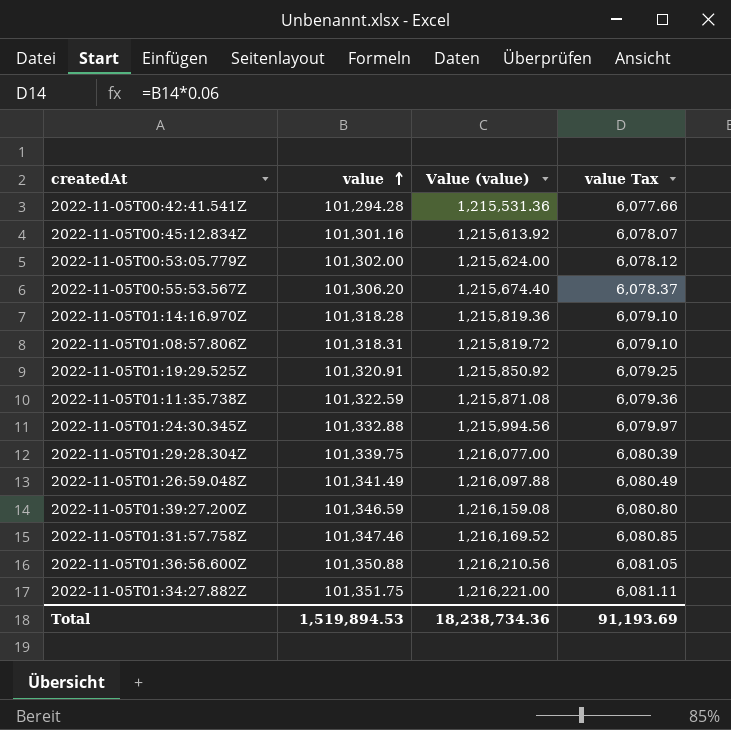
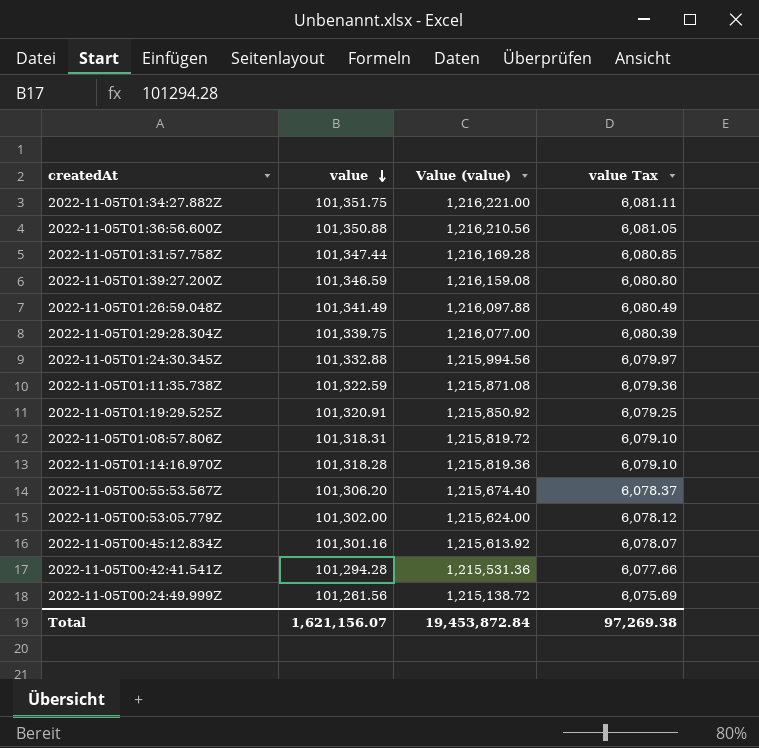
row order: value ascending -> value descending
2022-11-05T01:31:57.758Z | value: 101,347.46 -> 101,347.44
2022-11-05T01:31:57.758Z | Value (value): 1,216,169.52 -> 1,216,169.28
row 2022-11-05T00:24:49.999Z: none -> 101,261.56 | 1,215,138.72 | 6,075.69
Total | value: 1,519,894.53 -> 1,621,156.07
Total | Value (value): 18,238,734.36 -> 19,453,872.84
Total | value Tax: 91,193.69 -> 97,269.38

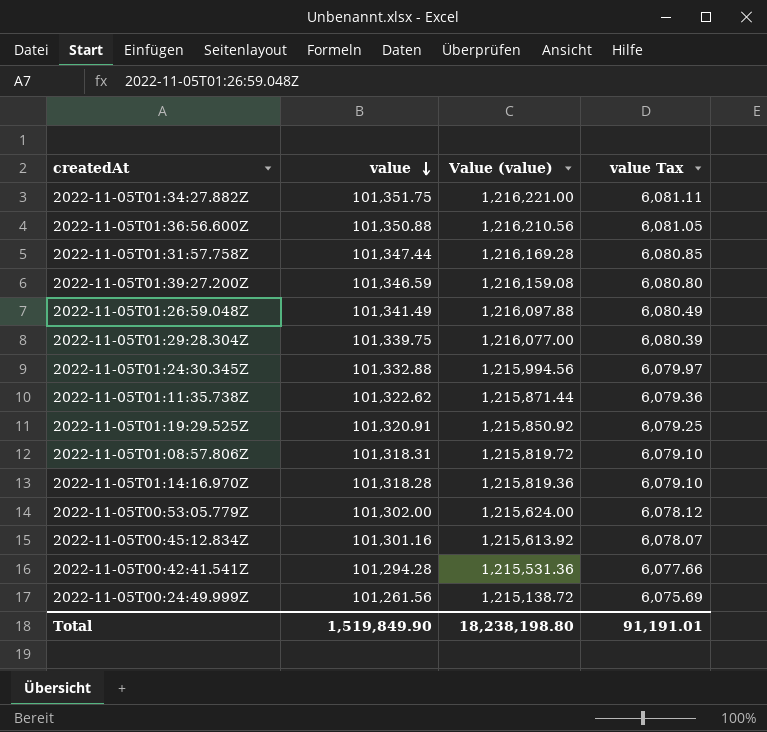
row 2022-11-05T00:55:53.567Z: 101,306.20 | 1,215,674.40 | 6,078.37 -> none
2022-11-05T01:11:35.738Z | value: 101,322.59 -> 101,322.62
2022-11-05T01:11:35.738Z | Value (value): 1,215,871.08 -> 1,215,871.44
Total | value: 1,621,156.07 -> 1,519,849.90
Total | Value (value): 19,453,872.84 -> 18,238,198.80
Total | value Tax: 97,269.38 -> 91,191.01

